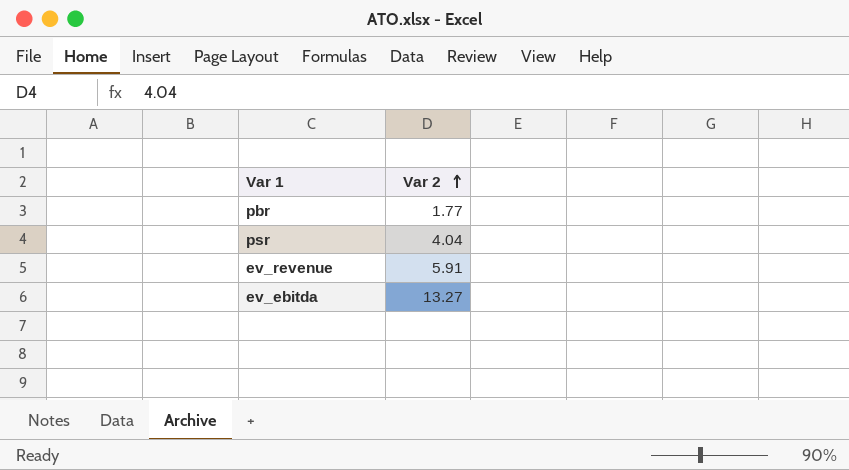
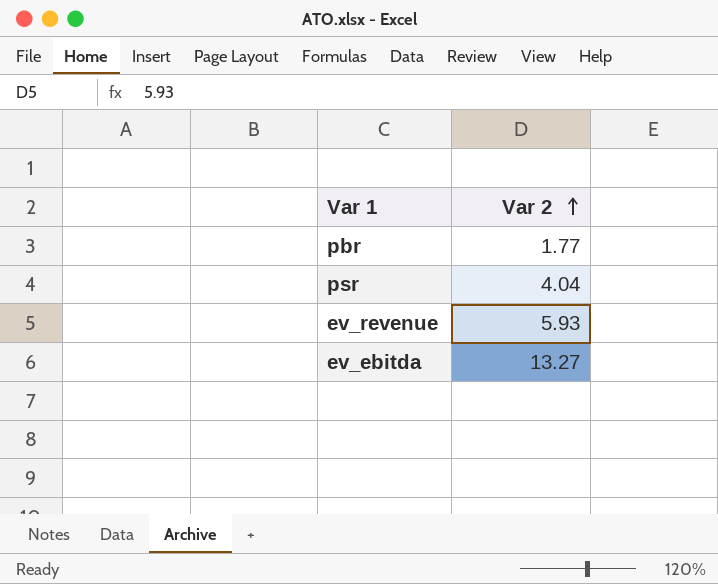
ev_revenue | Var 2: 5.91 -> 5.93

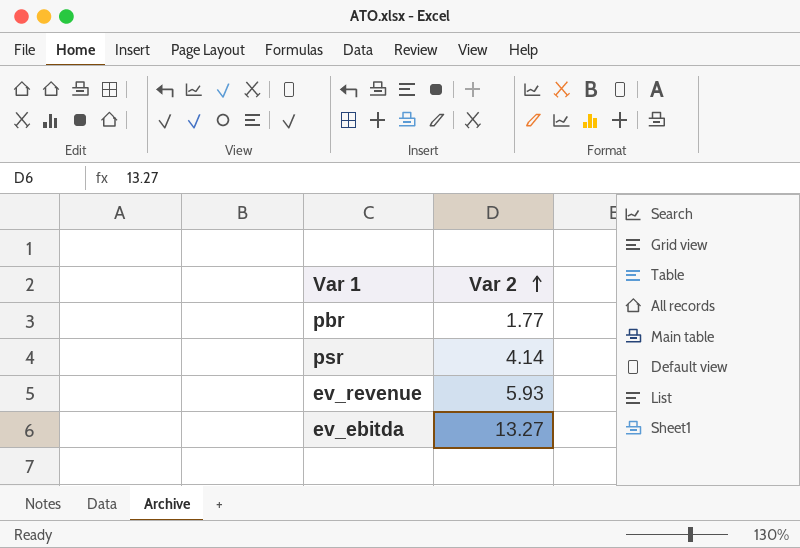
psr | Var 2: 4.04 -> 4.14

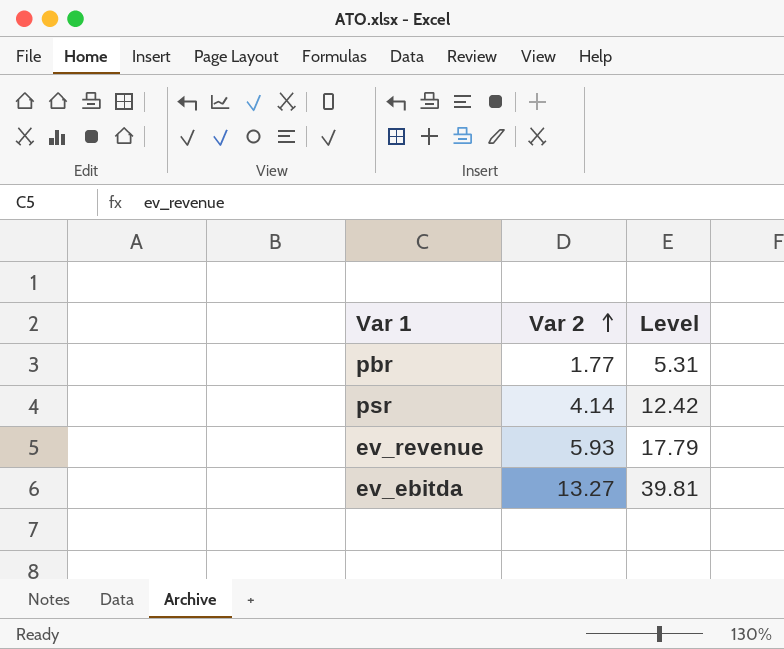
column Level | formula: none -> [Var 2] * 3

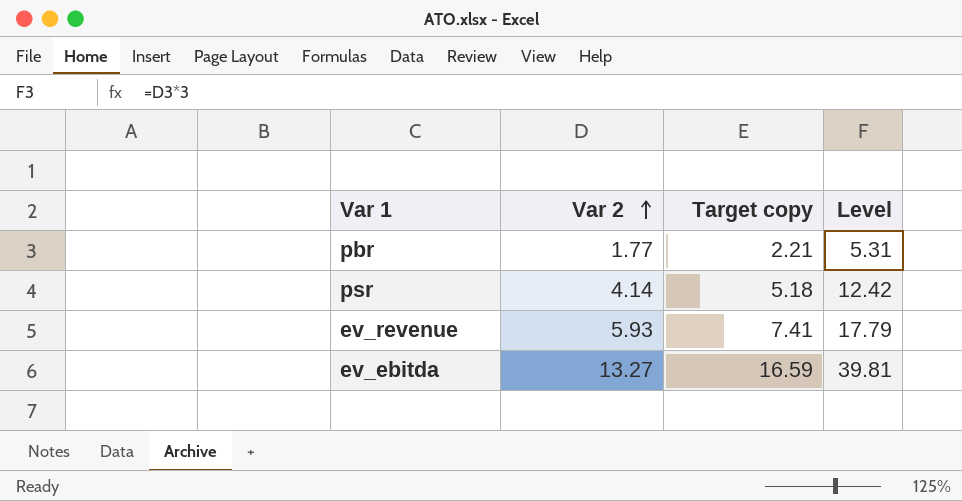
column Target copy | formula: none -> [Var 2] * 1.25

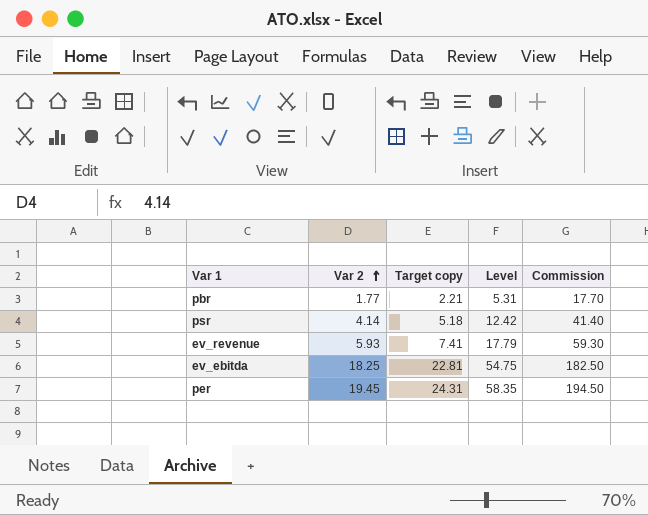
column Commission | formula: none -> [Var 2] * 10
ev_ebitda | Var 2: 13.27 -> 18.25
ev_ebitda | Target copy: 16.59 -> 22.81
ev_ebitda | Level: 39.81 -> 54.75
row per: none -> 19.45 | 24.31 | 58.35 | 194.50

